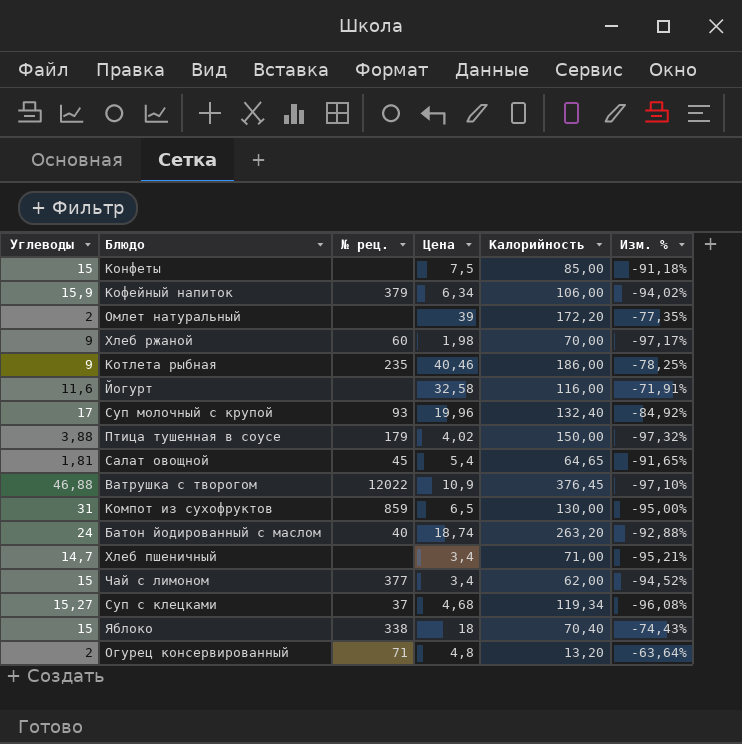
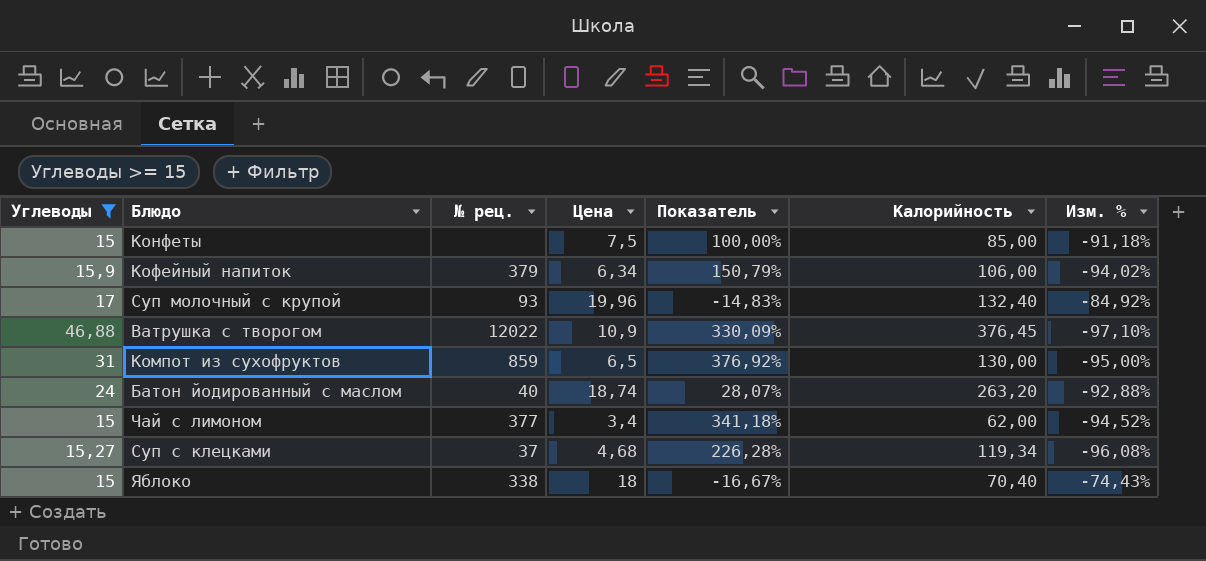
filter: none -> Углеводы >= 15
column Показатель | formula: none -> ([Углеводы] - [Цена]) / [Цена]

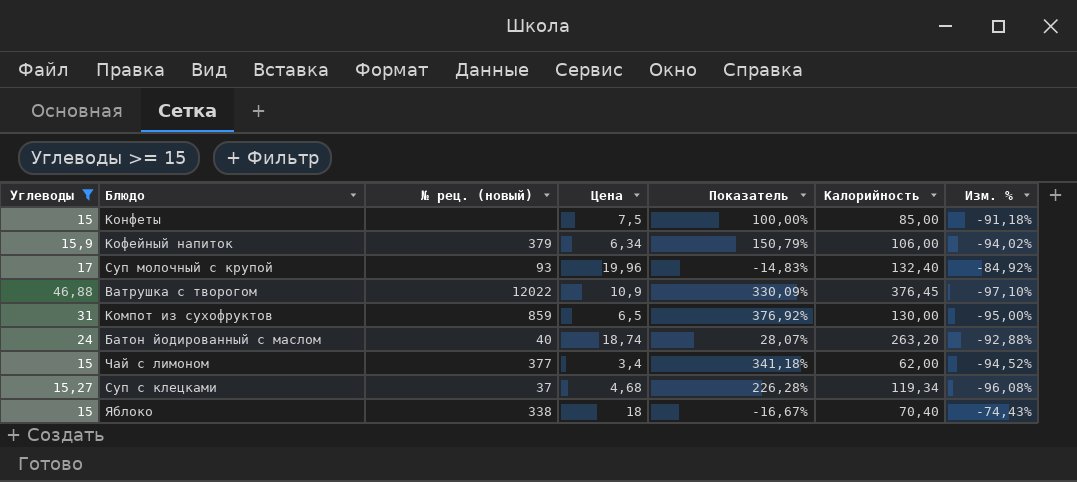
column name: № рец. -> № рец. (новый)

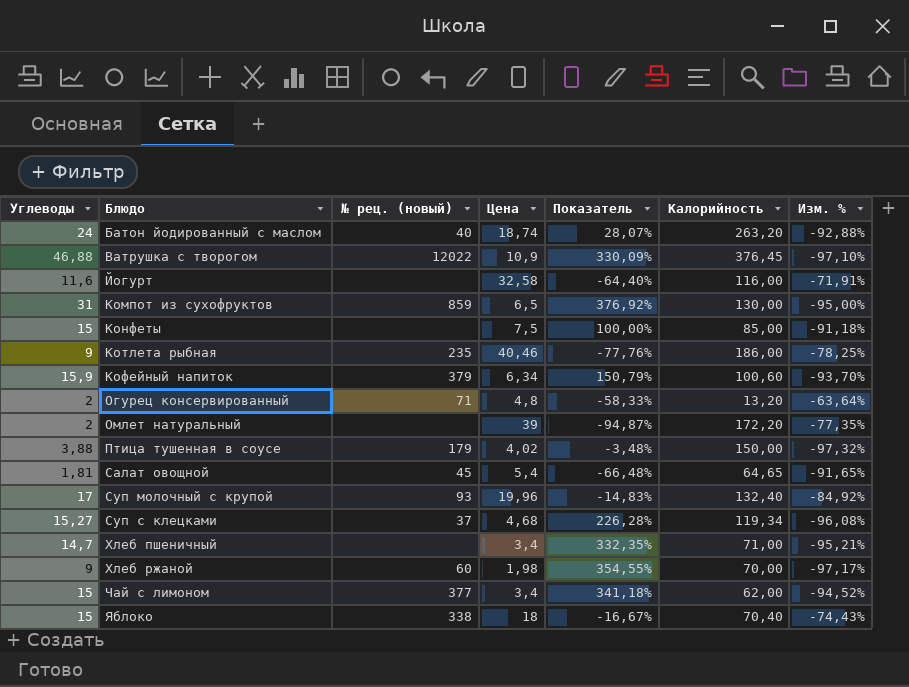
filter: Углеводы >= 15 -> none
row order: none -> Блюдо ascending
Кофейный напиток | Калорийность: 106,00 -> 100,60
Кофейный напиток | Изм. %: -94,02% -> -93,70%

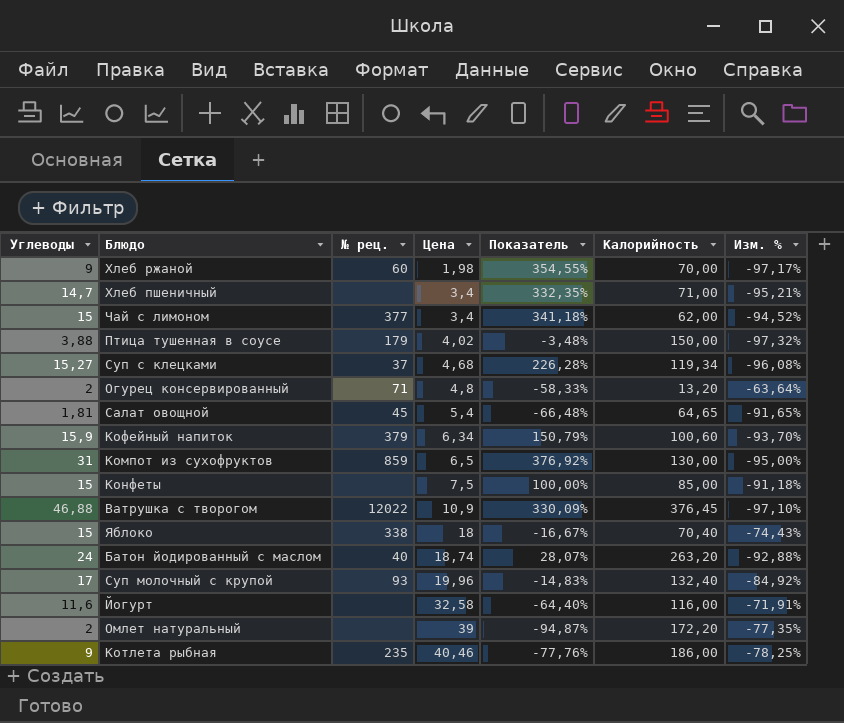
row order: Блюдо ascending -> Цена ascending
column name: № рец. (новый) -> № рец.

